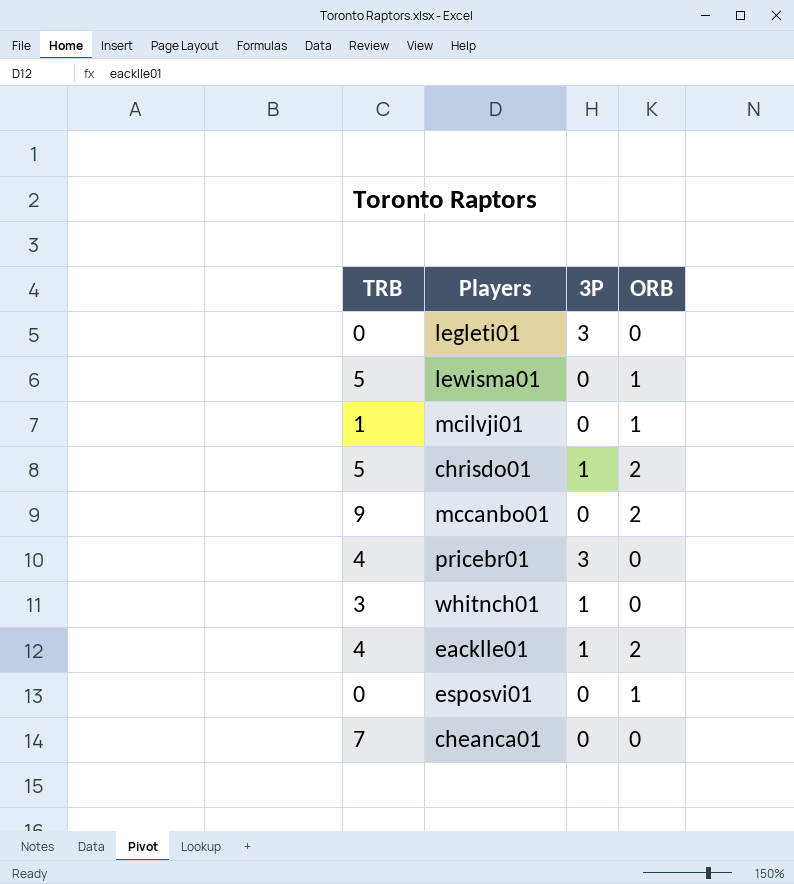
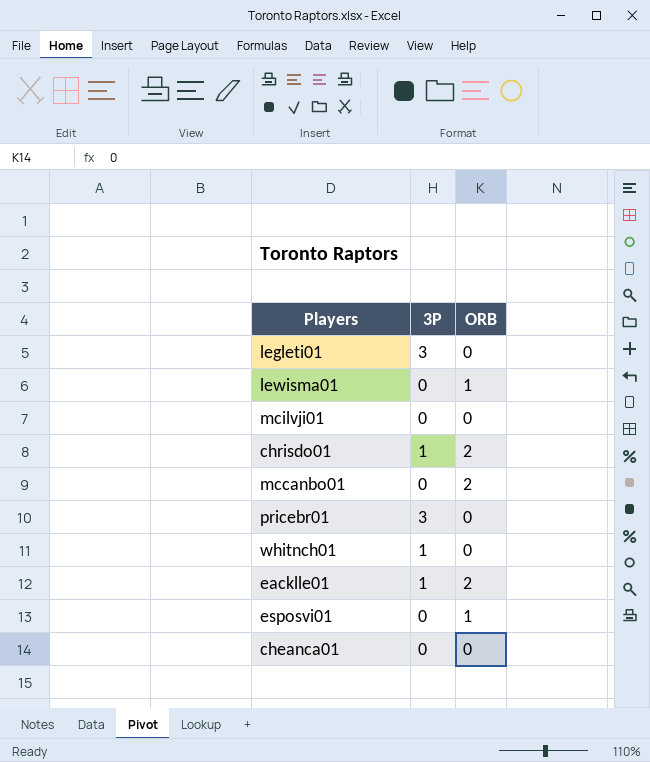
column TRB | position: 1 -> none
mcilvji01 | ORB: 1 -> 0

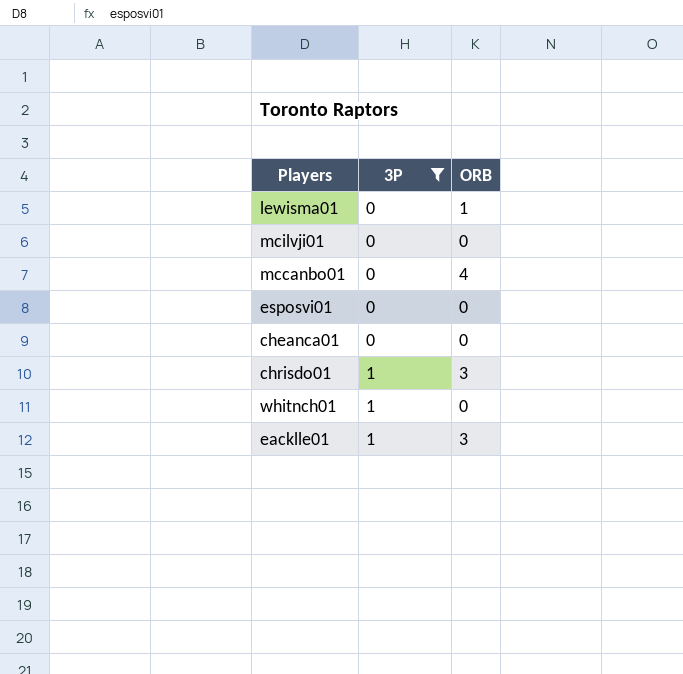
filter: none -> 3P != 3
row order: none -> 3P ascending
mccanbo01 | ORB: 2 -> 4
esposvi01 | ORB: 1 -> 0
chrisdo01 | ORB: 2 -> 3
eacklle01 | ORB: 2 -> 3

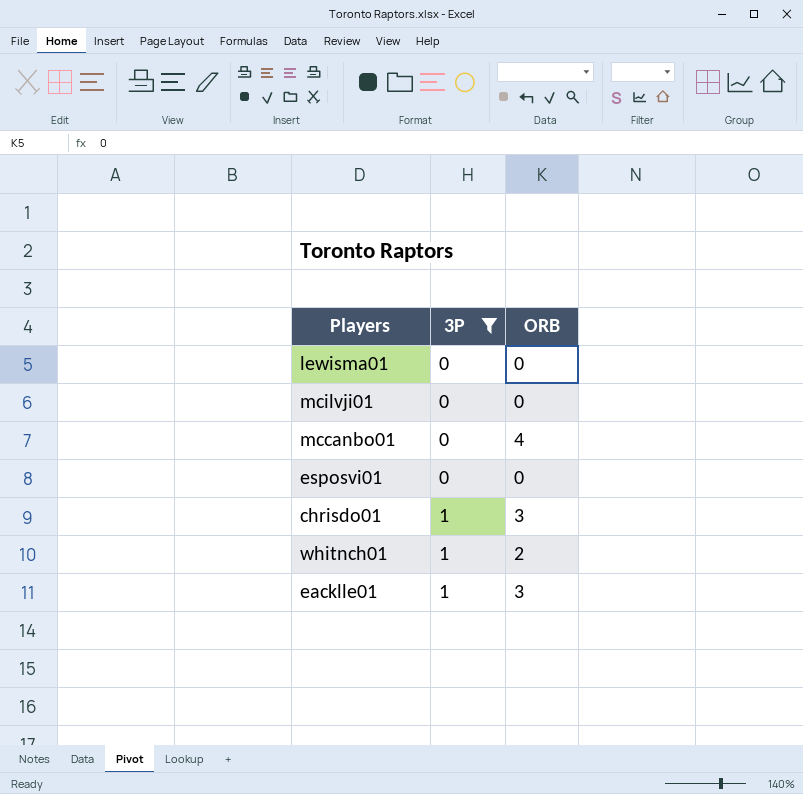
row cheanca01: 0 | 0 -> none
lewisma01 | ORB: 1 -> 0
whitnch01 | ORB: 0 -> 2

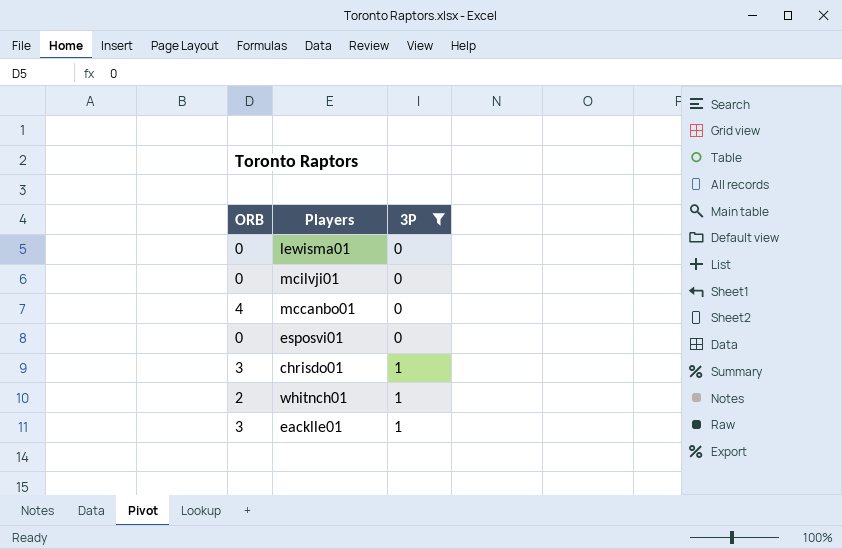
column ORB | position: 3 -> 1

